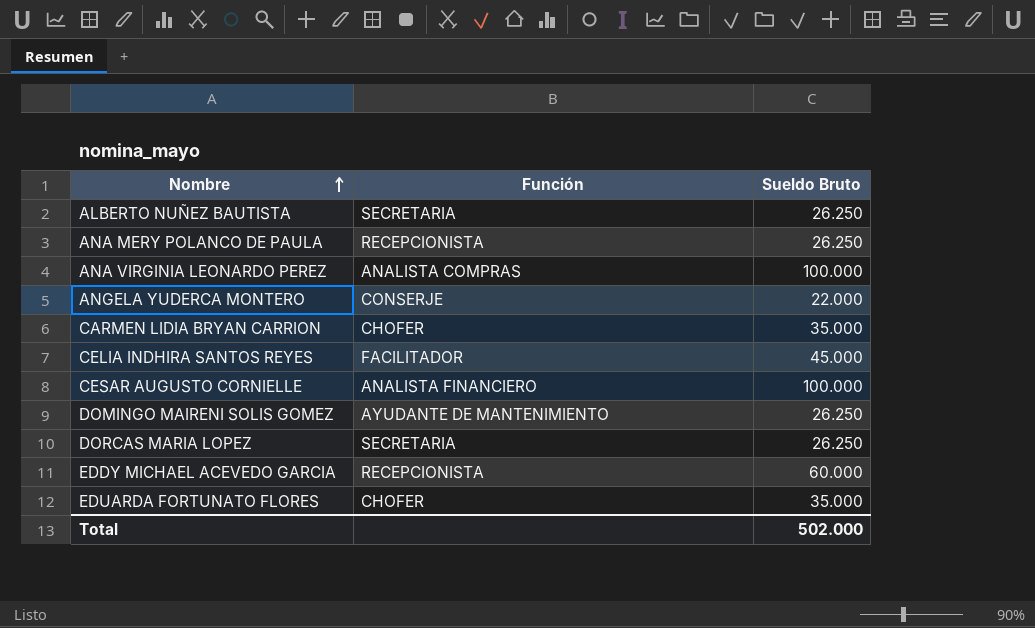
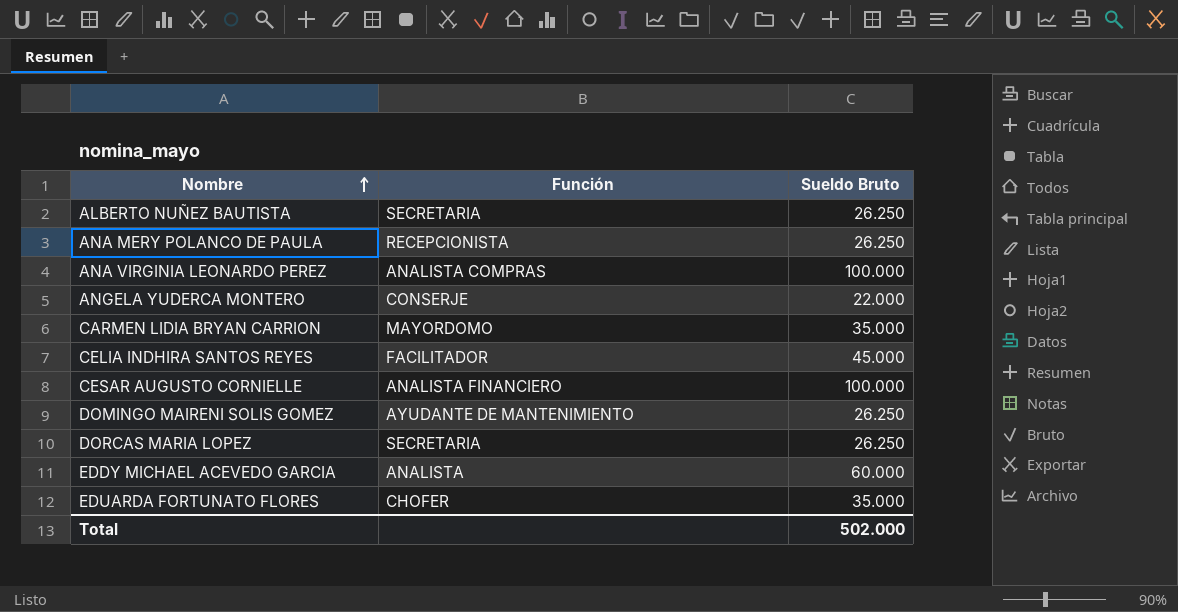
CARMEN LIDIA BRYAN CARRION | Función: CHOFER -> MAYORDOMO
EDDY MICHAEL ACEVEDO GARCIA | Función: RECEPCIONISTA -> ANALISTA

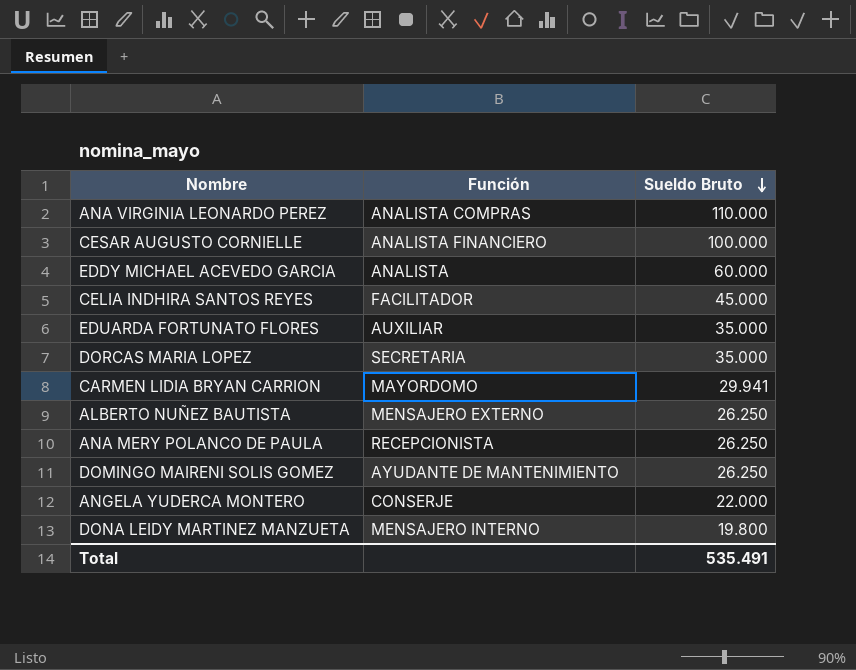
row order: Nombre ascending -> Sueldo Bruto descending
ANA VIRGINIA LEONARDO PEREZ | Sueldo Bruto: 100.000 -> 110.000
EDUARDA FORTUNATO FLORES | Función: CHOFER -> AUXILIAR
DORCAS MARIA LOPEZ | Sueldo Bruto: 26.250 -> 35.000
CARMEN LIDIA BRYAN CARRION | Sueldo Bruto: 35.000 -> 29.941
ALBERTO NUÑEZ BAUTISTA | Función: SECRETARIA -> MENSAJERO EXTERNO
row DONA LEIDY MARTINEZ MANZUETA: none -> MENSAJERO INTERNO | 19.800
Total | Sueldo Bruto: 502.000 -> 535.491

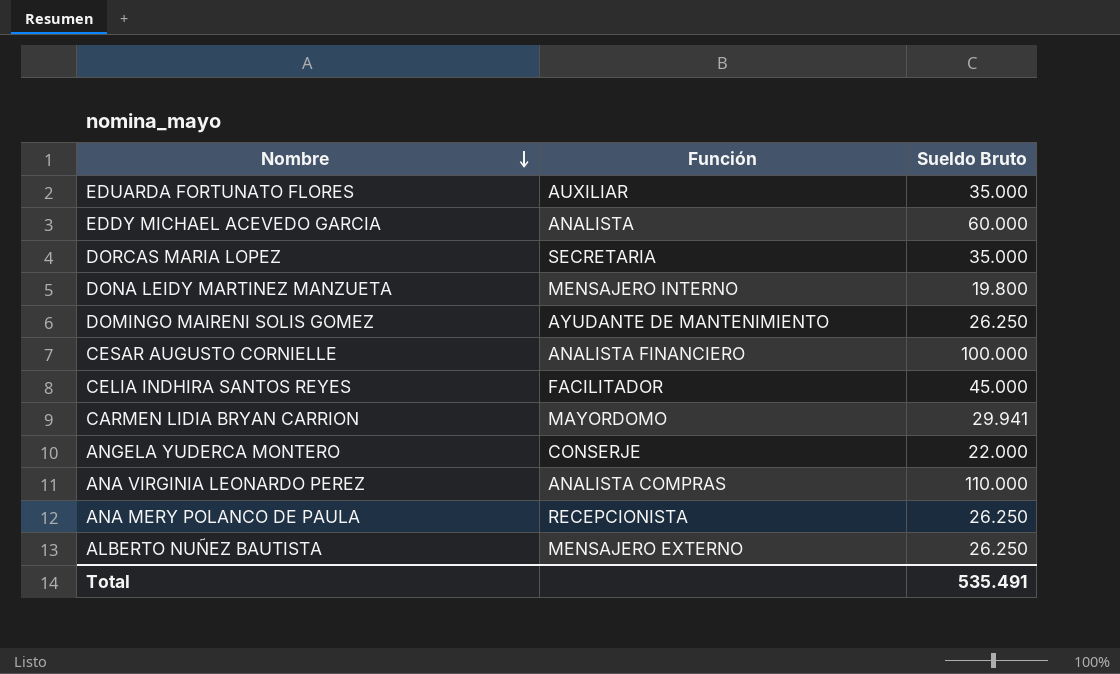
row order: Sueldo Bruto descending -> Nombre descending

